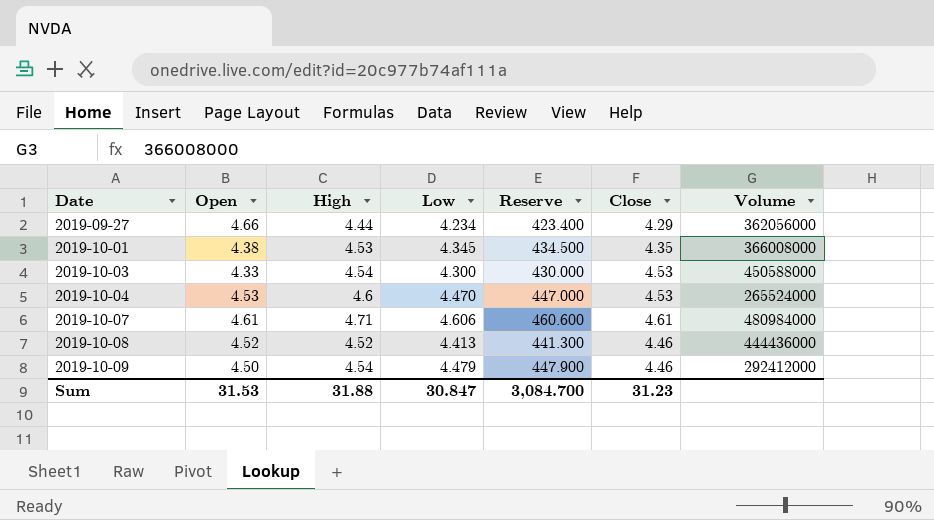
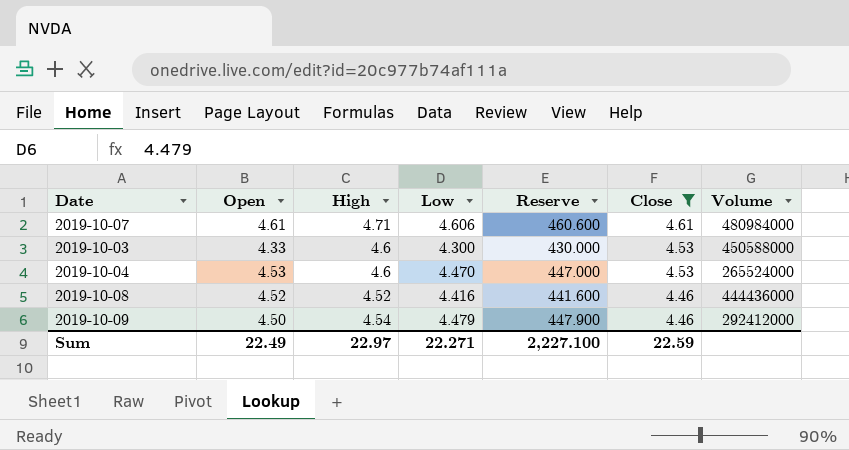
filter: none -> Close >= 4.46
row order: Date ascending -> Close descending
2019-10-03 | High: 4.54 -> 4.6
2019-10-08 | Low: 4.413 -> 4.416
2019-10-08 | Reserve: 441.300 -> 441.600
Sum | Open: 31.53 -> 22.49
Sum | High: 31.88 -> 22.97
Sum | Low: 30.847 -> 22.271
Sum | Reserve: 3,084.700 -> 2,227.100
Sum | Close: 31.23 -> 22.59

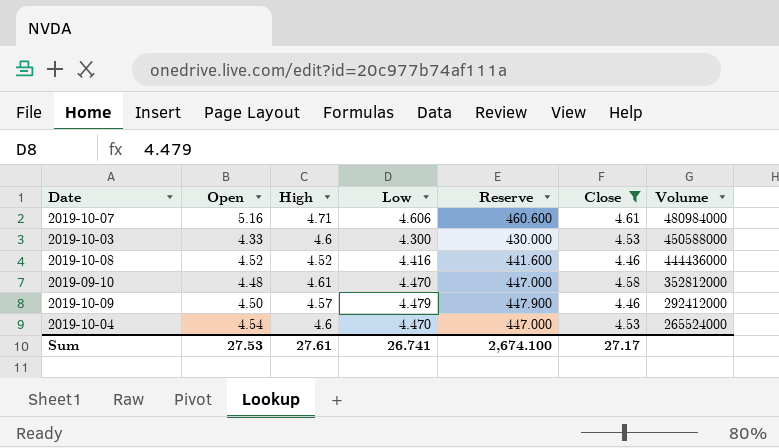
row order: Close descending -> Volume descending
2019-10-07 | Open: 4.61 -> 5.16
row 2019-09-10: none -> 4.48 | 4.61 | 4.470 | 447.000 | 4.58 | 352812000
2019-10-09 | High: 4.54 -> 4.57
2019-10-04 | Open: 4.53 -> 4.54
Sum | Open: 22.49 -> 27.53
Sum | High: 22.97 -> 27.61
Sum | Low: 22.271 -> 26.741
Sum | Reserve: 2,227.100 -> 2,674.100
Sum | Close: 22.59 -> 27.17

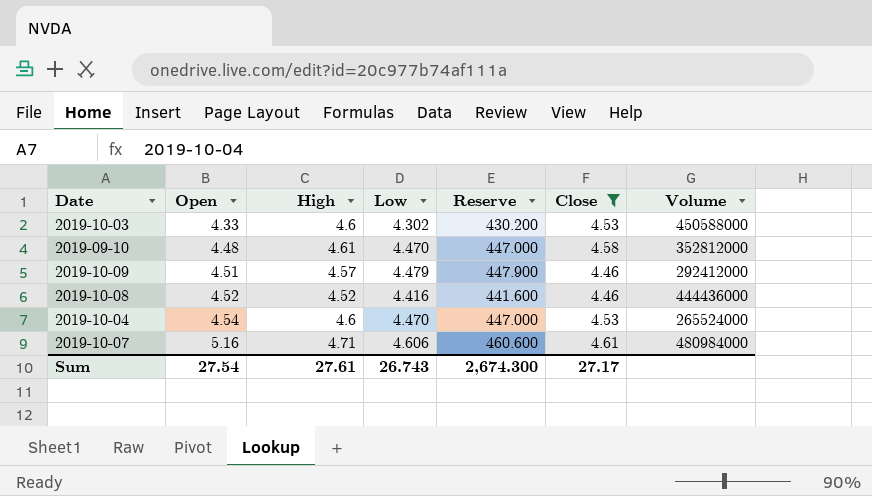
row order: Volume descending -> Open ascending
2019-10-03 | Low: 4.300 -> 4.302
2019-10-03 | Reserve: 430.000 -> 430.200
2019-10-09 | Open: 4.50 -> 4.51
Sum | Open: 27.53 -> 27.54
Sum | Low: 26.741 -> 26.743
Sum | Reserve: 2,674.100 -> 2,674.300

